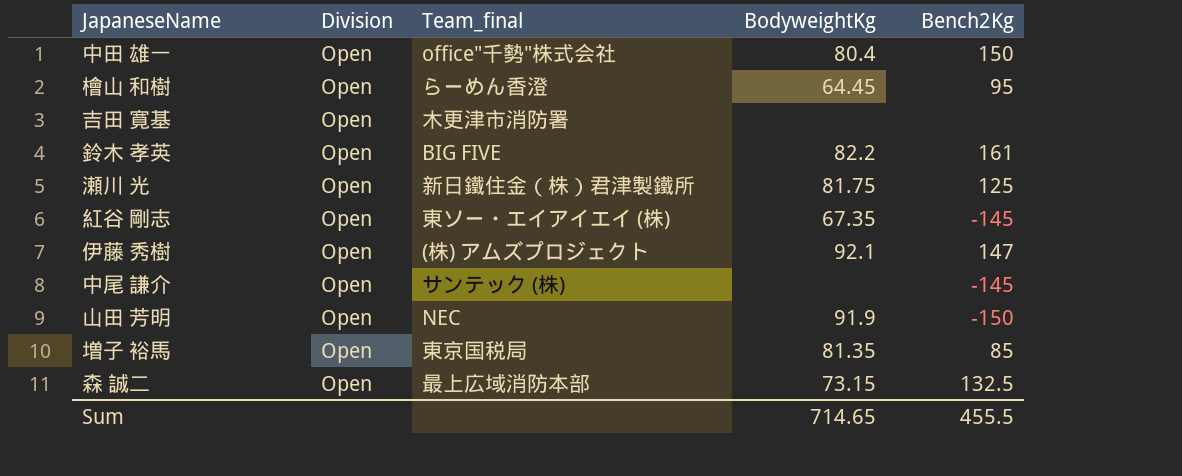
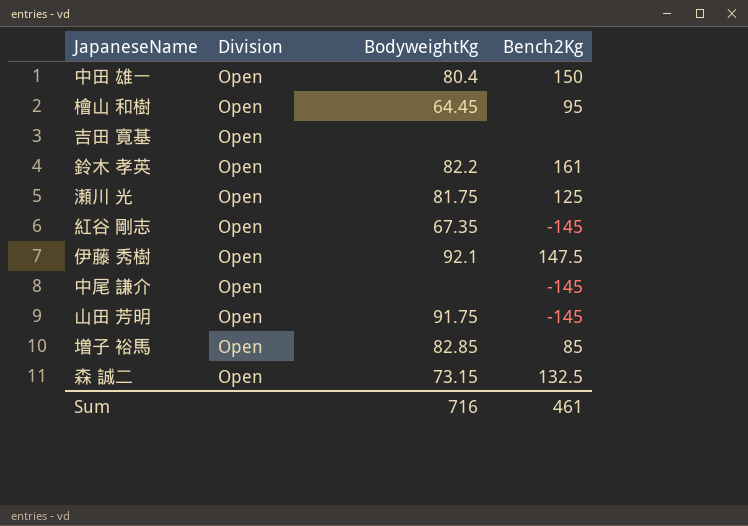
column Team_final | position: 3 -> none
伊藤 秀樹 | Bench2Kg: 147 -> 147.5
山田 芳明 | BodyweightKg: 91.9 -> 91.75
山田 芳明 | Bench2Kg: -150 -> -145
増子 裕馬 | BodyweightKg: 81.35 -> 82.85
Sum | BodyweightKg: 714.65 -> 716
Sum | Bench2Kg: 455.5 -> 461

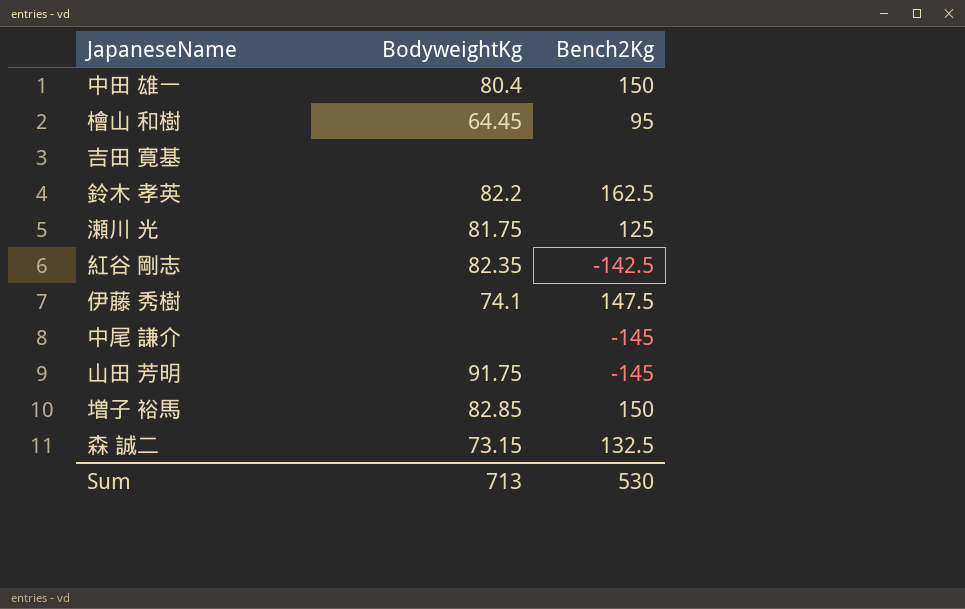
column Division | position: 2 -> none
鈴木 孝英 | Bench2Kg: 161 -> 162.5
紅谷 剛志 | BodyweightKg: 67.35 -> 82.35
紅谷 剛志 | Bench2Kg: -145 -> -142.5
伊藤 秀樹 | BodyweightKg: 92.1 -> 74.1
増子 裕馬 | Bench2Kg: 85 -> 150
Sum | BodyweightKg: 716 -> 713
Sum | Bench2Kg: 461 -> 530

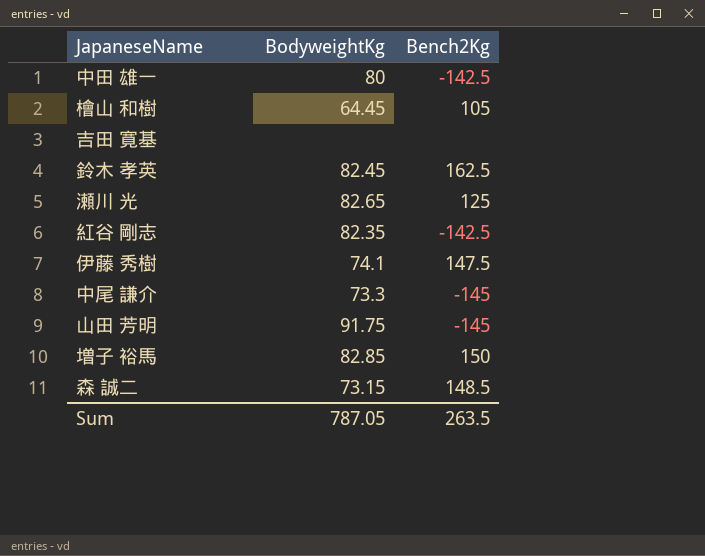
中田 雄一 | BodyweightKg: 80.4 -> 80
中田 雄一 | Bench2Kg: 150 -> -142.5
檜山 和樹 | Bench2Kg: 95 -> 105
鈴木 孝英 | BodyweightKg: 82.2 -> 82.45
瀬川 光 | BodyweightKg: 81.75 -> 82.65
中尾 謙介 | BodyweightKg: none -> 73.3
森 誠二 | Bench2Kg: 132.5 -> 148.5
Sum | BodyweightKg: 713 -> 787.05
Sum | Bench2Kg: 530 -> 263.5

